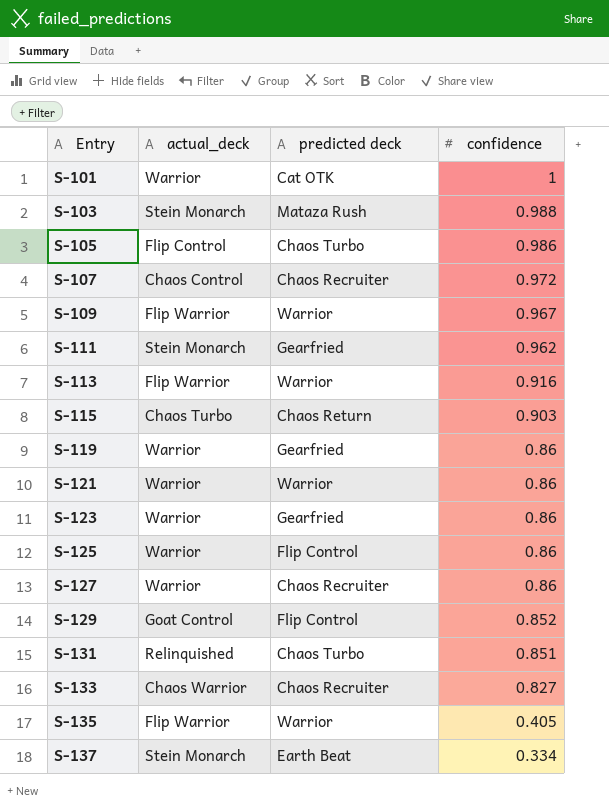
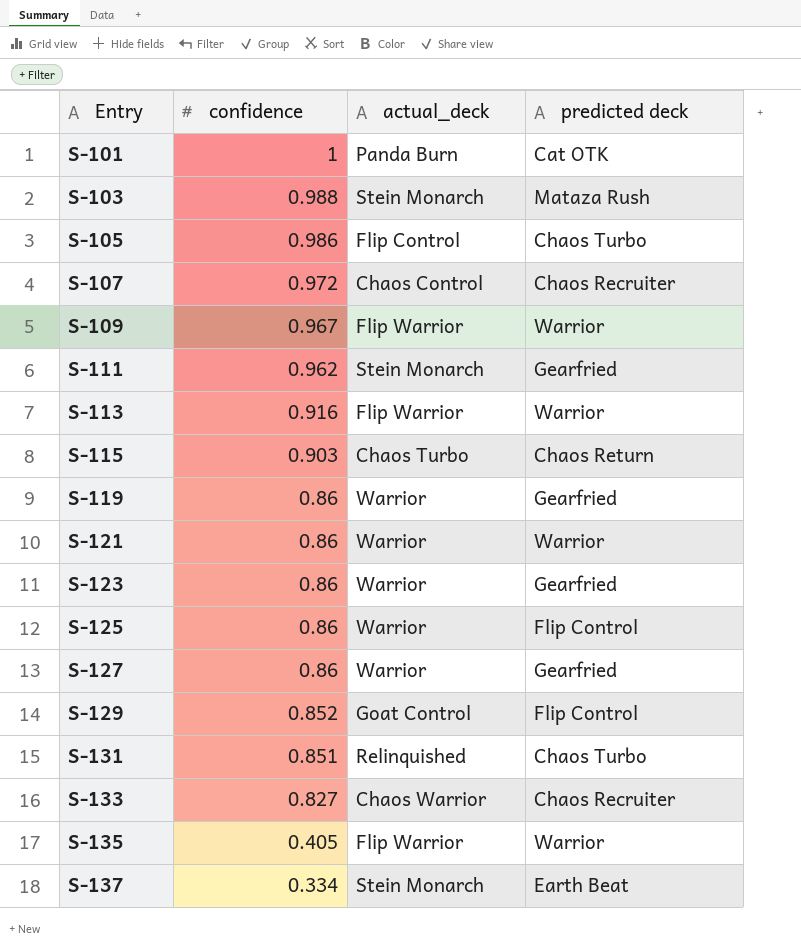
column confidence | position: 4 -> 2
S-101 | actual_deck: Warrior -> Panda Burn
S-127 | predicted deck: Chaos Recruiter -> Gearfried

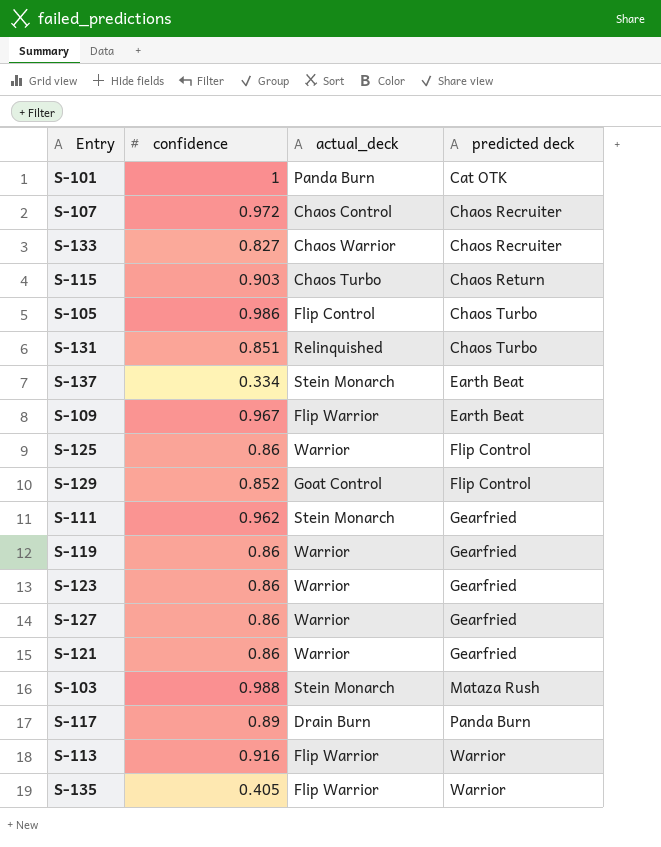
row order: Entry ascending -> predicted deck ascending
S-109 | predicted deck: Warrior -> Earth Beat
S-121 | predicted deck: Warrior -> Gearfried
row S-117: none -> 0.89 | Drain Burn | Panda Burn

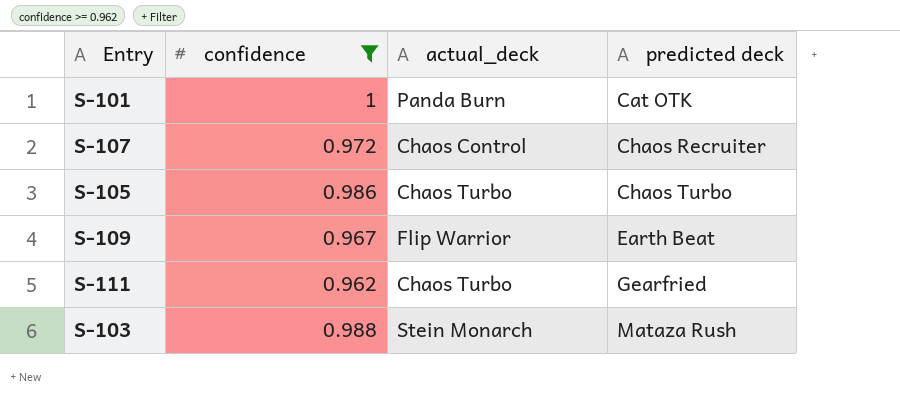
filter: none -> confidence >= 0.962
S-105 | actual_deck: Flip Control -> Chaos Turbo
S-111 | actual_deck: Stein Monarch -> Chaos Turbo

